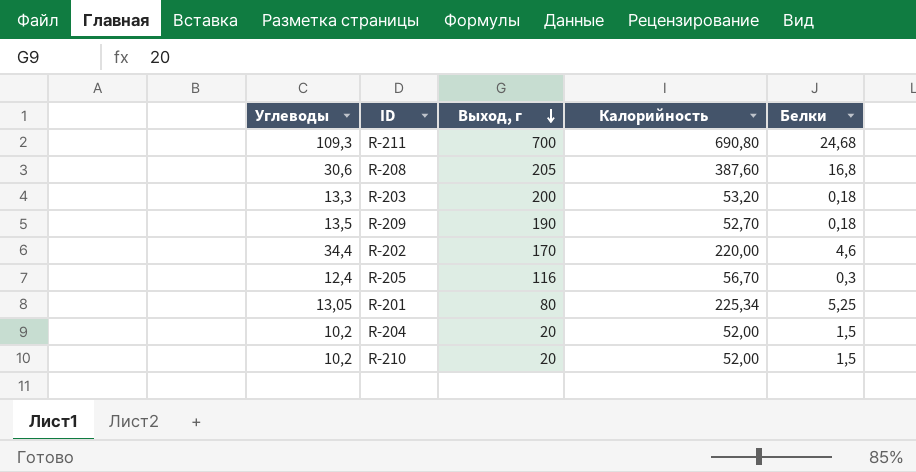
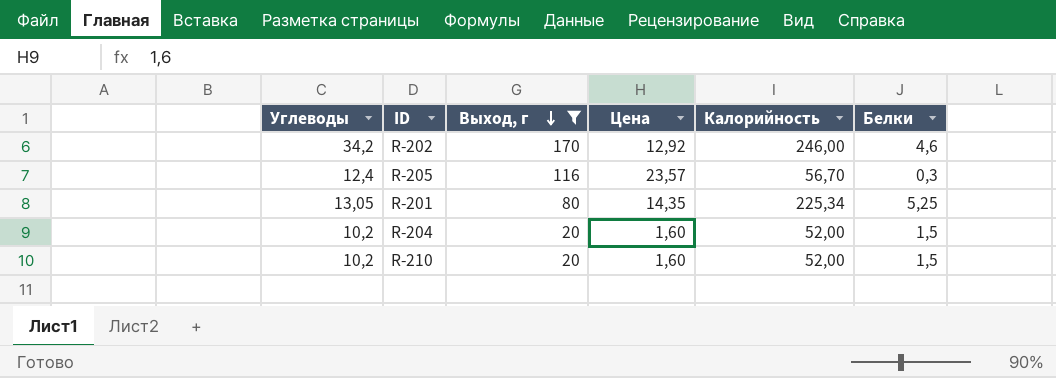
filter: none -> Выход, г <= 170
column Цена | position: none -> 4
R-202 | Углеводы: 34,4 -> 34,2
R-202 | Калорийность: 220,00 -> 246,00

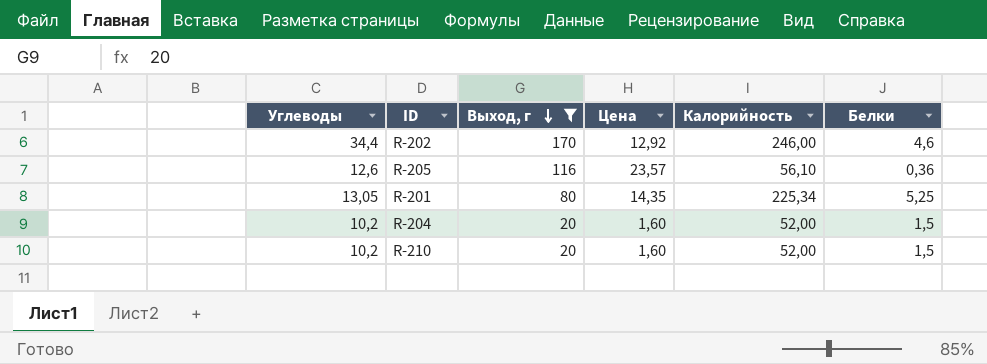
R-202 | Углеводы: 34,2 -> 34,4
R-205 | Углеводы: 12,4 -> 12,6
R-205 | Калорийность: 56,70 -> 56,10
R-205 | Белки: 0,3 -> 0,36

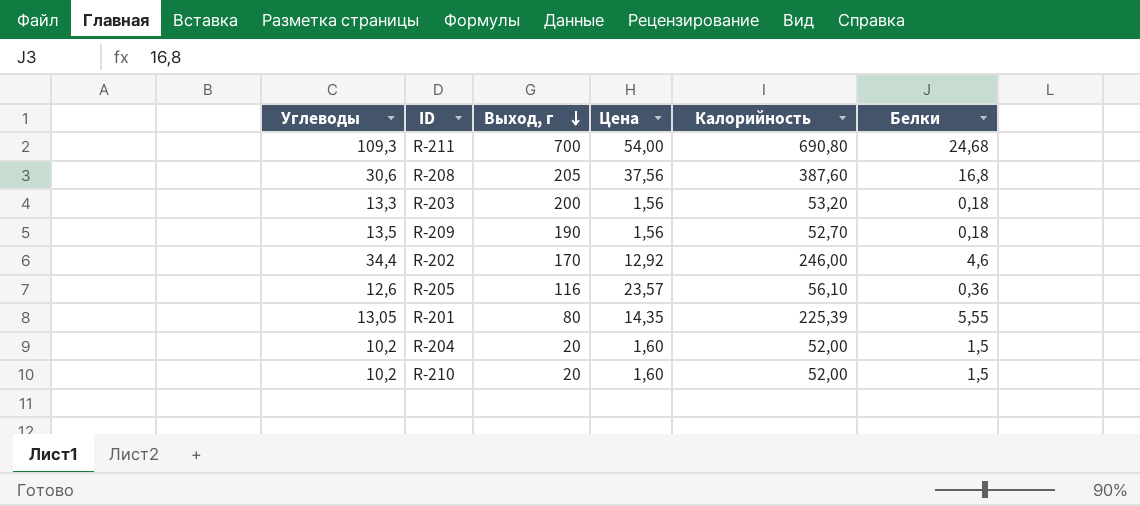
filter: Выход, г <= 170 -> none
R-201 | Калорийность: 225,34 -> 225,39
R-201 | Белки: 5,25 -> 5,55

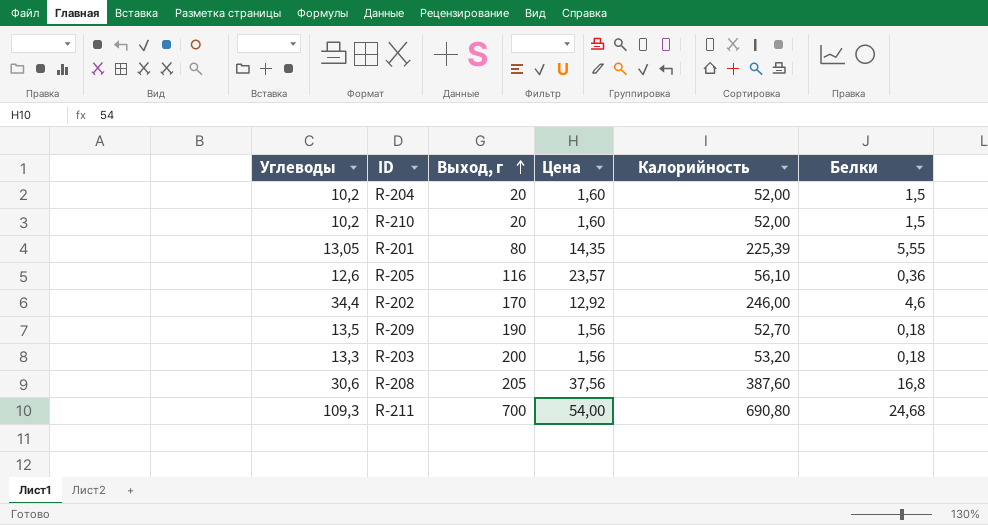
row order: Выход, г descending -> Выход, г ascending

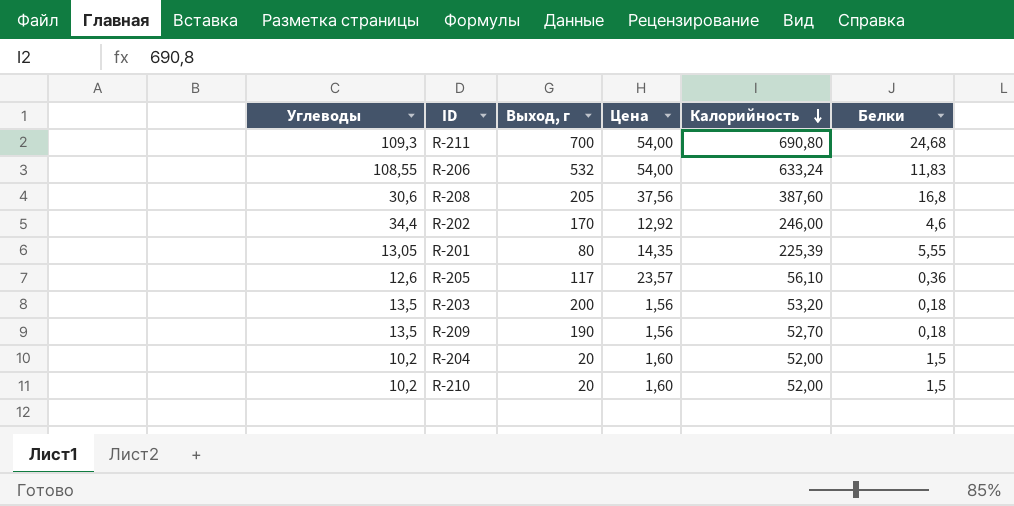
row order: Выход, г ascending -> Калорийность descending
row R-206: none -> 108,55 | 532 | 54,00 | 633,24 | 11,83
R-205 | Выход, г: 116 -> 117
R-203 | Углеводы: 13,3 -> 13,5

